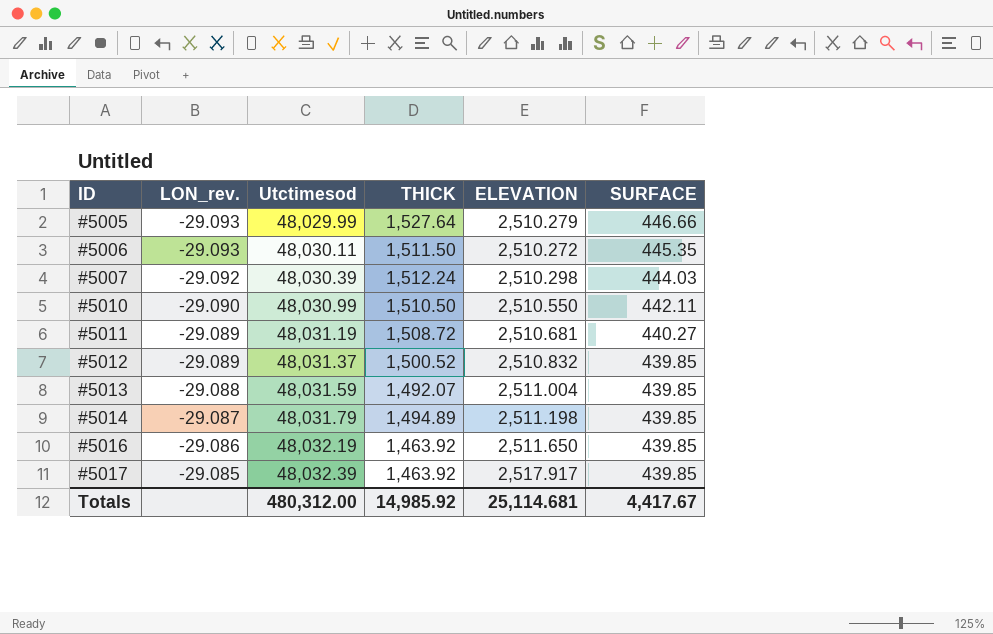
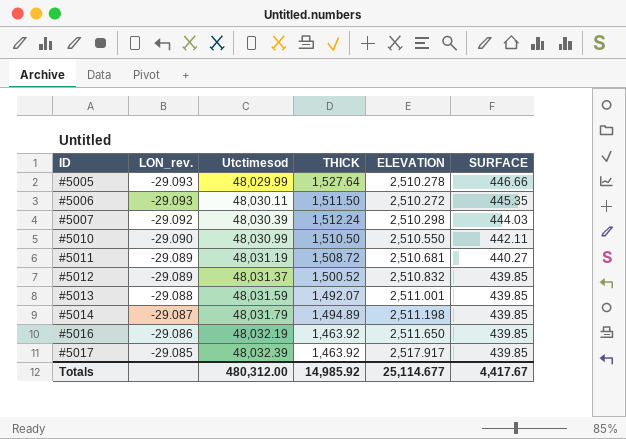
#5005 | ELEVATION: 2,510.279 -> 2,510.278
#5013 | ELEVATION: 2,511.004 -> 2,511.001
Totals | ELEVATION: 25,114.681 -> 25,114.677

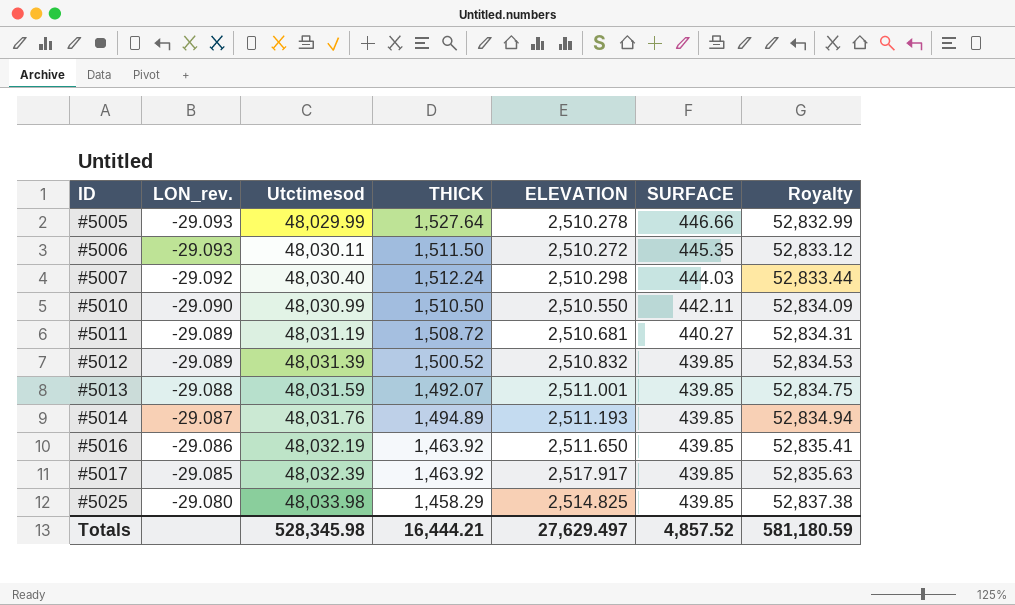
column Royalty | formula: none -> [Utctimesod] * 1.1
#5007 | Utctimesod: 48,030.39 -> 48,030.40
#5012 | Utctimesod: 48,031.37 -> 48,031.39
#5014 | Utctimesod: 48,031.79 -> 48,031.76
#5014 | ELEVATION: 2,511.198 -> 2,511.193
row #5025: none -> -29.080 | 48,033.98 | 1,458.29 | 2,514.825 | 439.85 | 52,837.38
Totals | Utctimesod: 480,312.00 -> 528,345.98
Totals | THICK: 14,985.92 -> 16,444.21
Totals | ELEVATION: 25,114.677 -> 27,629.497
Totals | SURFACE: 4,417.67 -> 4,857.52

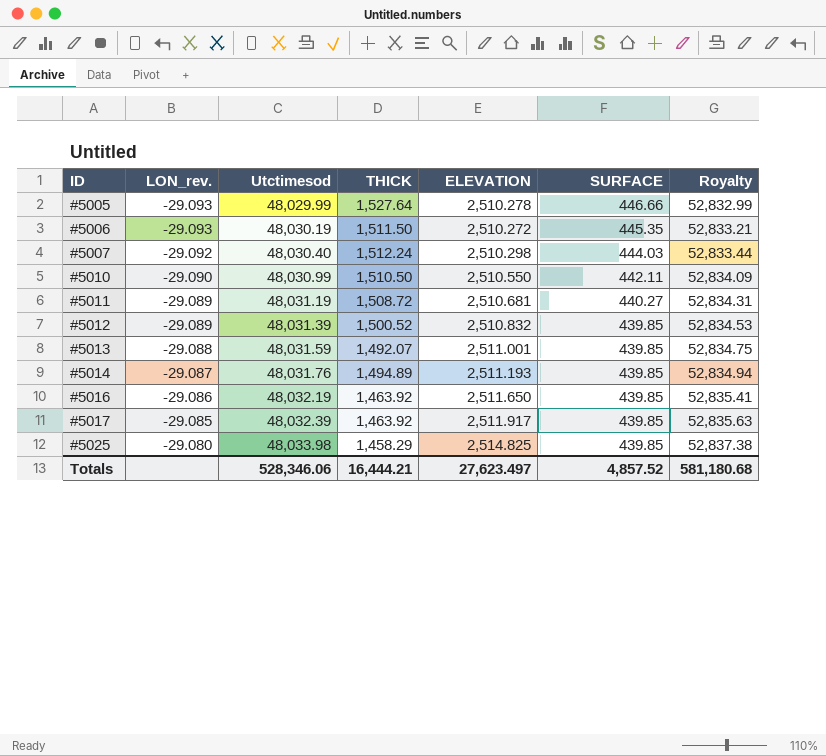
#5006 | Utctimesod: 48,030.11 -> 48,030.19
#5006 | Royalty: 52,833.12 -> 52,833.21
#5017 | ELEVATION: 2,517.917 -> 2,511.917
Totals | Utctimesod: 528,345.98 -> 528,346.06
Totals | ELEVATION: 27,629.497 -> 27,623.497
Totals | Royalty: 581,180.59 -> 581,180.68

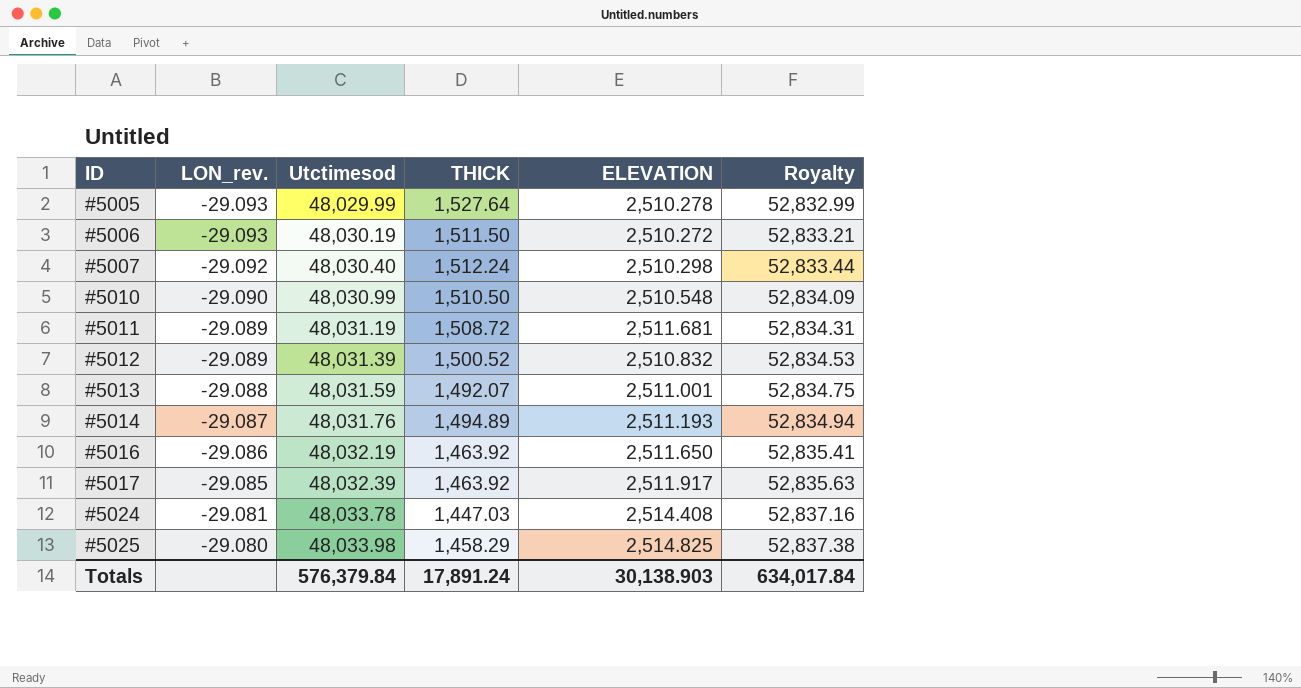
column SURFACE | position: 6 -> none
#5010 | ELEVATION: 2,510.550 -> 2,510.548
#5011 | ELEVATION: 2,510.681 -> 2,511.681
row #5024: none -> -29.081 | 48,033.78 | 1,447.03 | 2,514.408 | 52,837.16
Totals | Utctimesod: 528,346.06 -> 576,379.84
Totals | THICK: 16,444.21 -> 17,891.24
Totals | ELEVATION: 27,623.497 -> 30,138.903
Totals | Royalty: 581,180.68 -> 634,017.84

